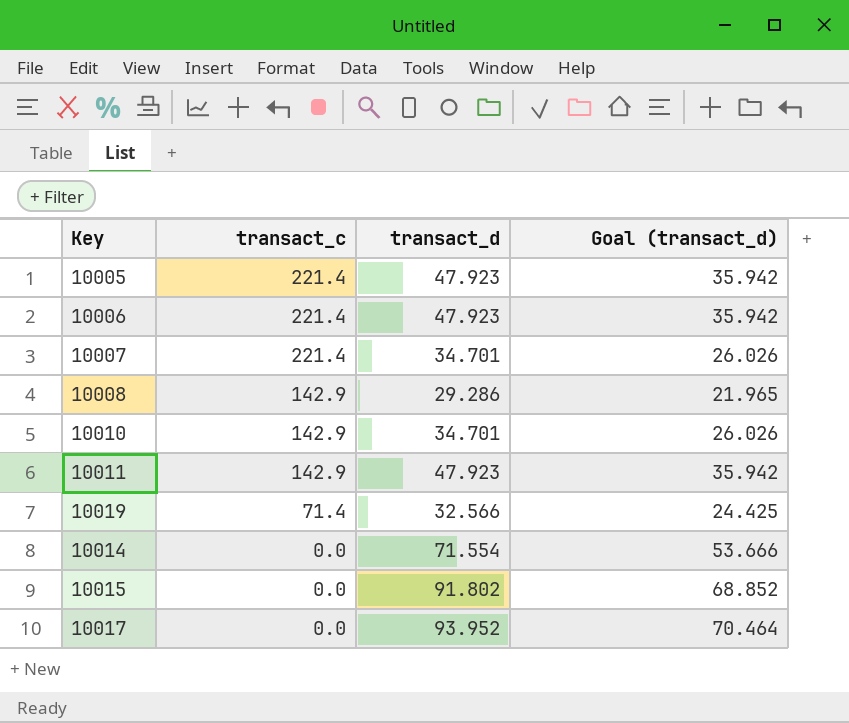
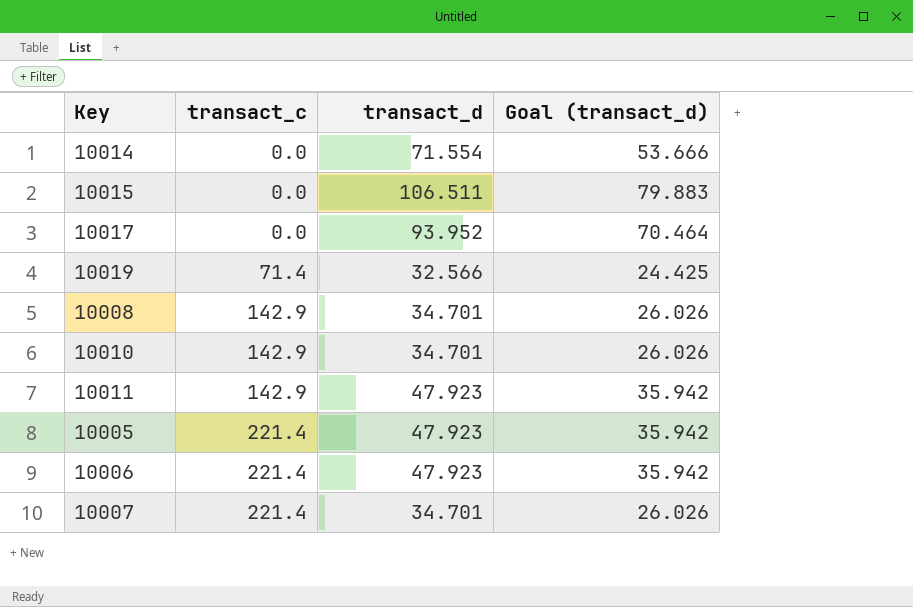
row order: transact_c descending -> transact_c ascending
10015 | transact_d: 91.802 -> 106.511
10015 | Goal (transact_d): 68.852 -> 79.883
10008 | transact_d: 29.286 -> 34.701
10008 | Goal (transact_d): 21.965 -> 26.026

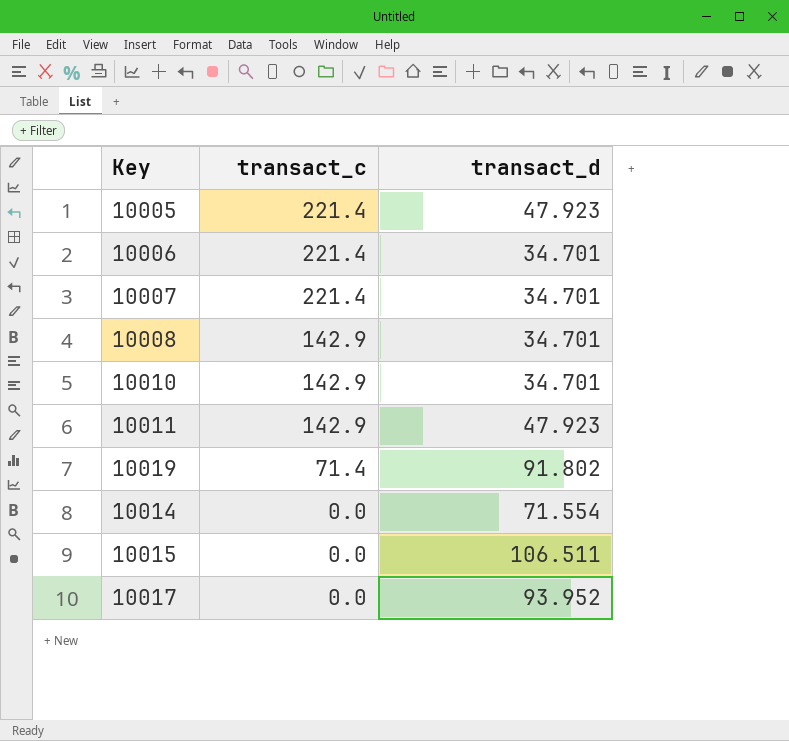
row order: transact_c ascending -> transact_c descending
column Goal (transact_d) | formula: [transact_d] * 0.75 -> none
10006 | transact_d: 47.923 -> 34.701
10019 | transact_d: 32.566 -> 91.802

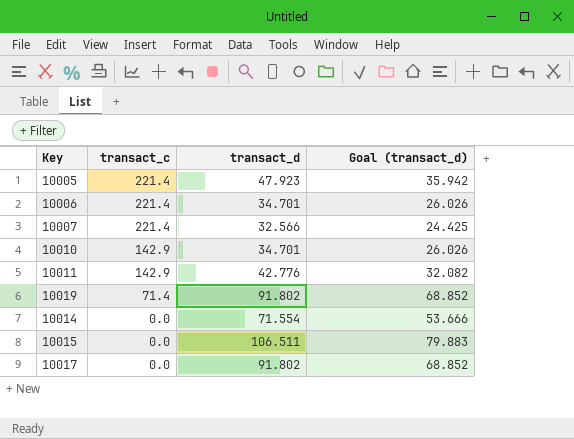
column Goal (transact_d) | formula: none -> [transact_d] * 0.75
row 10008: 142.9 | 34.701 -> none
10007 | transact_d: 34.701 -> 32.566
10011 | transact_d: 47.923 -> 42.776
10017 | transact_d: 93.952 -> 91.802

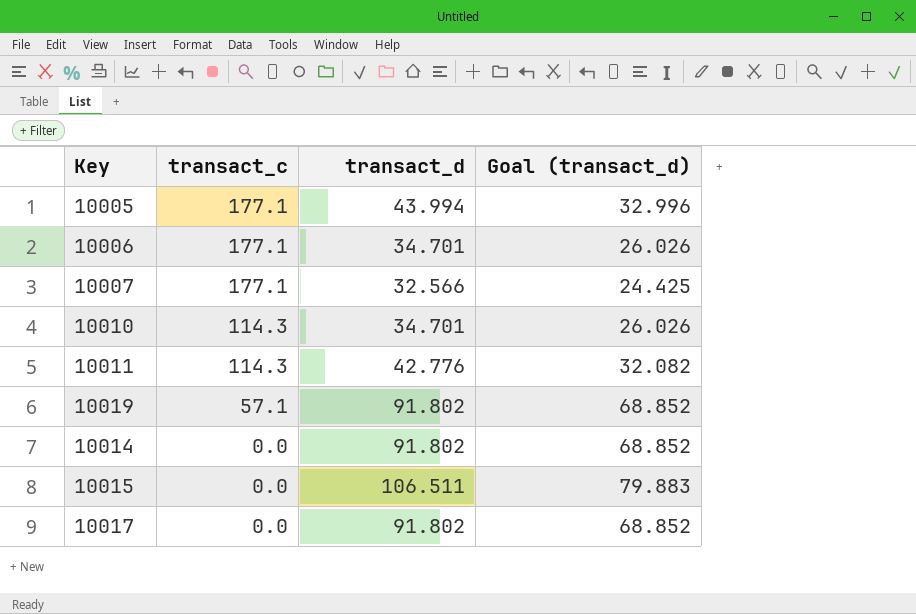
10005 | transact_c: 221.4 -> 177.1
10005 | transact_d: 47.923 -> 43.994
10005 | Goal (transact_d): 35.942 -> 32.996
10006 | transact_c: 221.4 -> 177.1
10007 | transact_c: 221.4 -> 177.1
10010 | transact_c: 142.9 -> 114.3
10011 | transact_c: 142.9 -> 114.3
10019 | transact_c: 71.4 -> 57.1
10014 | transact_d: 71.554 -> 91.802
10014 | Goal (transact_d): 53.666 -> 68.852

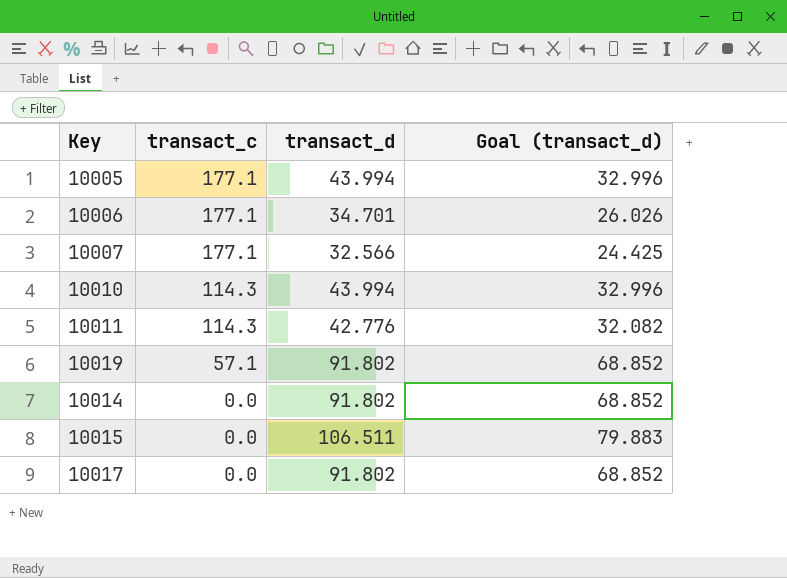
10010 | transact_d: 34.701 -> 43.994
10010 | Goal (transact_d): 26.026 -> 32.996

